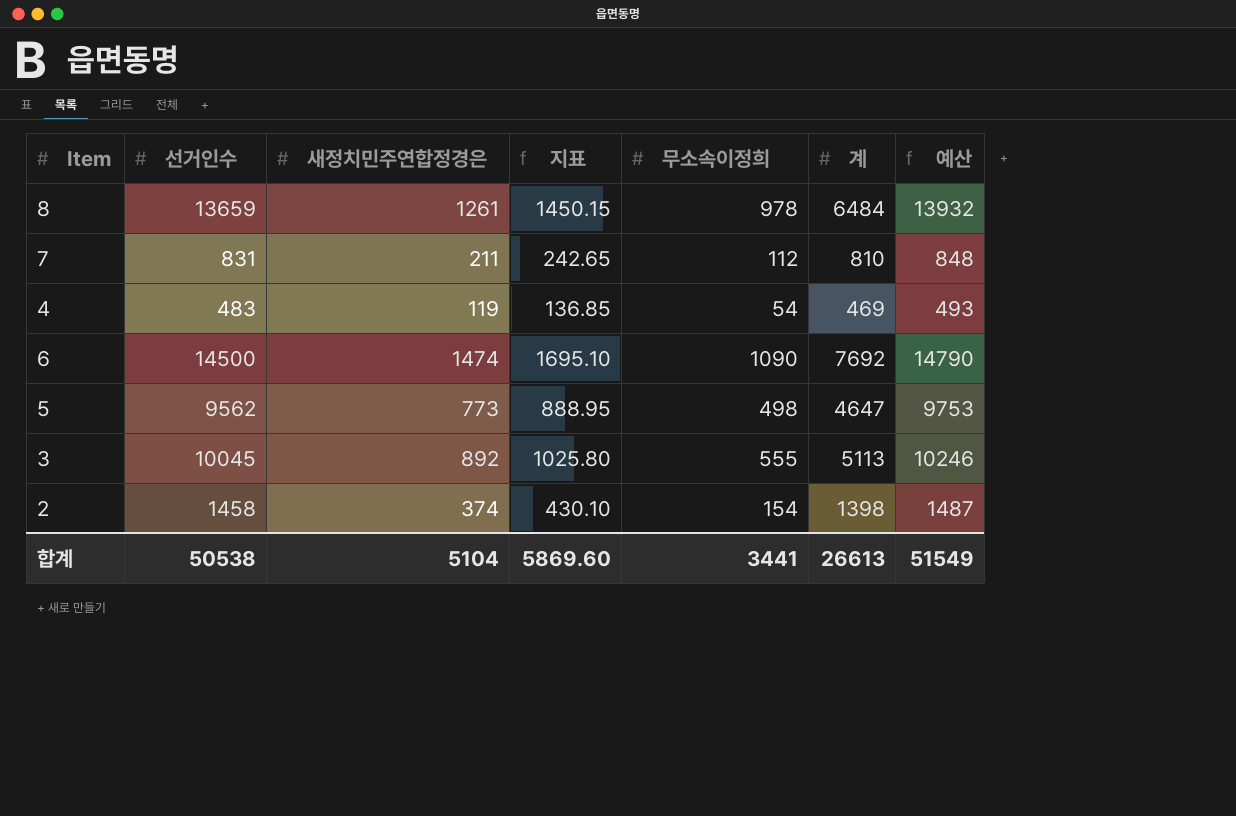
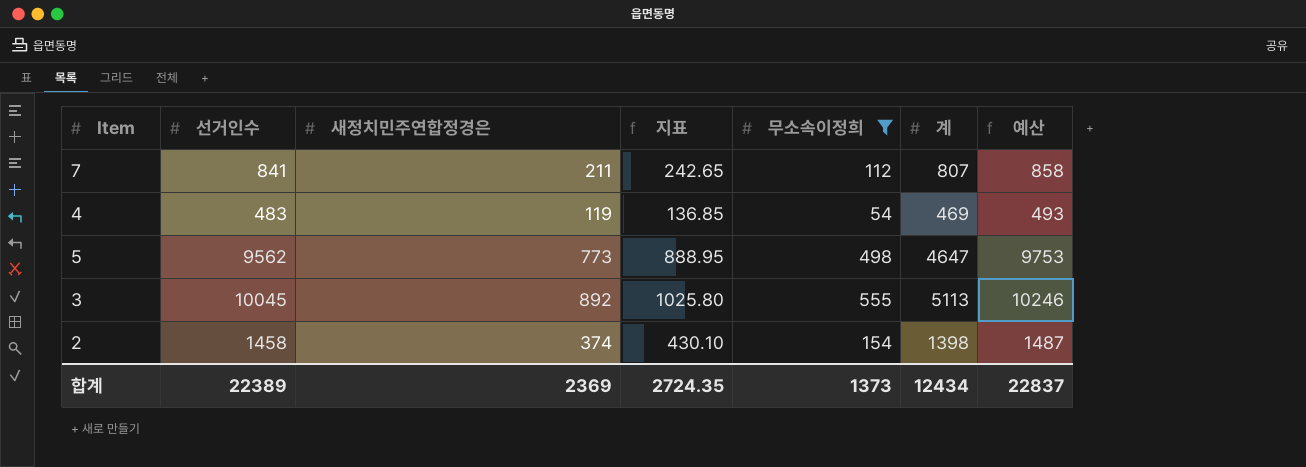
filter: none -> 무소속이정희 <= 555
7 | 선거인수: 831 -> 841
7 | 계: 810 -> 807
7 | 예산: 848 -> 858
합계 | 선거인수: 50538 -> 22389
합계 | 새정치민주연합정경은: 5104 -> 2369
합계 | 지표: 5869.60 -> 2724.35
합계 | 무소속이정희: 3441 -> 1373
합계 | 계: 26613 -> 12434
합계 | 예산: 51549 -> 22837

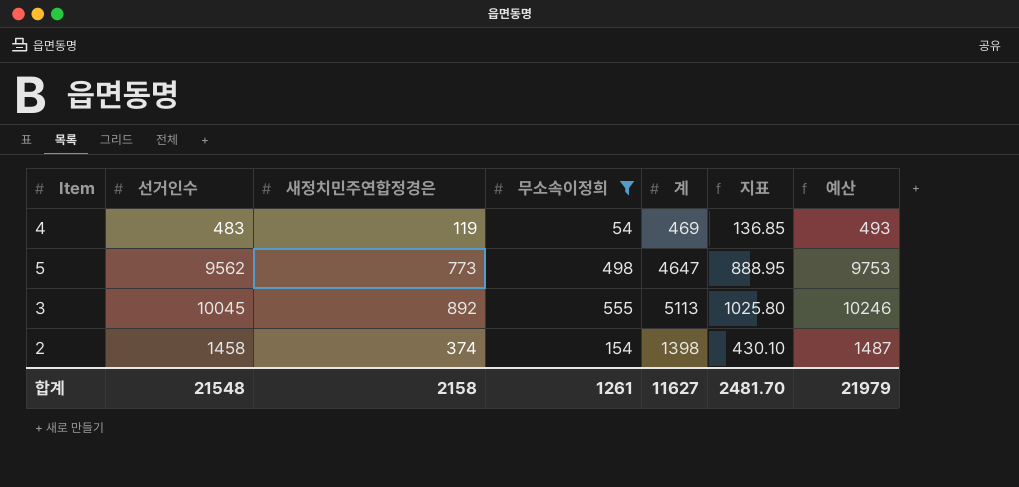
column 지표 | position: 4 -> 6
row 7: 841 | 211 | 242.65 | 112 | 807 | 858 -> none
합계 | 선거인수: 22389 -> 21548
합계 | 새정치민주연합정경은: 2369 -> 2158
합계 | 무소속이정희: 1373 -> 1261
합계 | 계: 12434 -> 11627
합계 | 지표: 2724.35 -> 2481.70
합계 | 예산: 22837 -> 21979

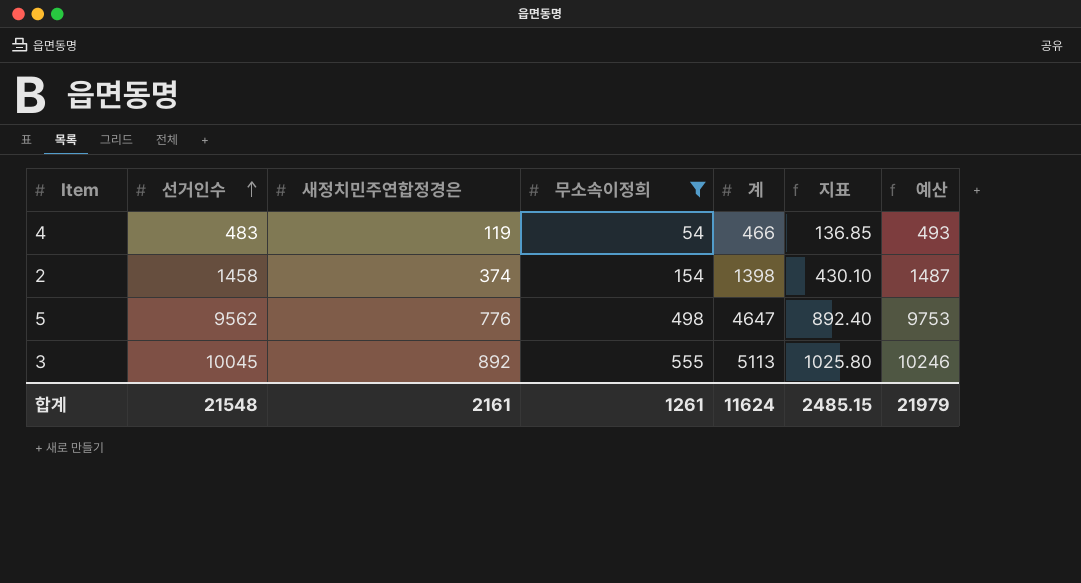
row order: none -> 선거인수 ascending
4 | 계: 469 -> 466
5 | 새정치민주연합정경은: 773 -> 776
5 | 지표: 888.95 -> 892.40
합계 | 새정치민주연합정경은: 2158 -> 2161
합계 | 계: 11627 -> 11624
합계 | 지표: 2481.70 -> 2485.15

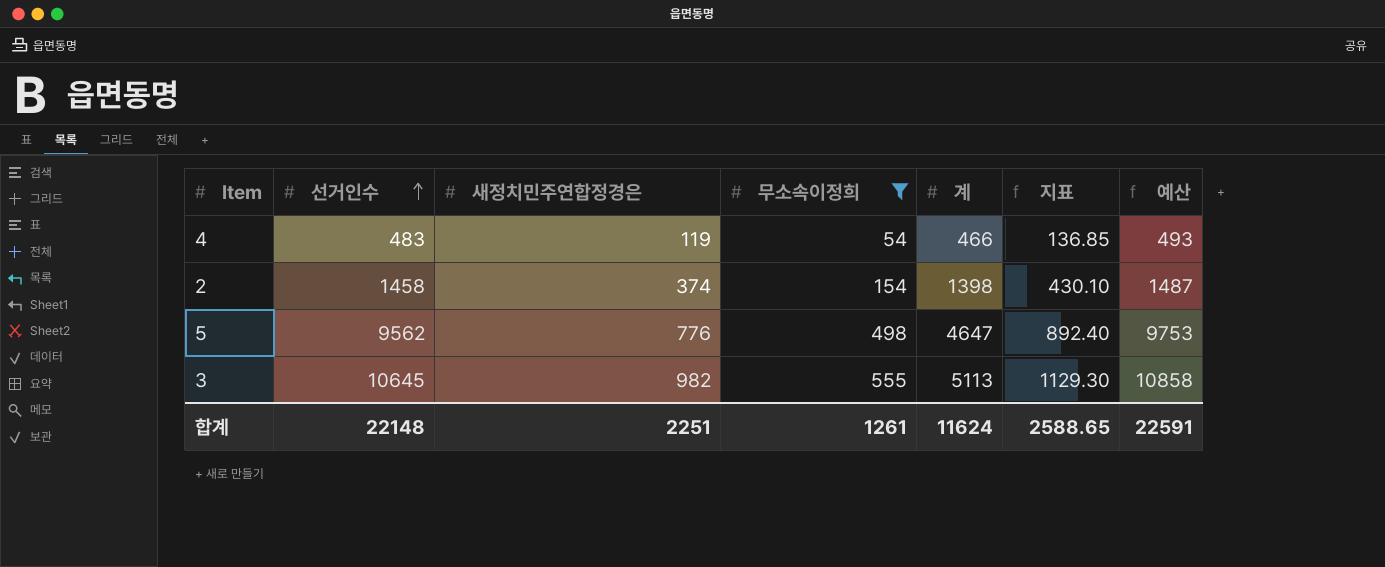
3 | 선거인수: 10045 -> 10645
3 | 새정치민주연합정경은: 892 -> 982
3 | 지표: 1025.80 -> 1129.30
3 | 예산: 10246 -> 10858
합계 | 선거인수: 21548 -> 22148
합계 | 새정치민주연합정경은: 2161 -> 2251
합계 | 지표: 2485.15 -> 2588.65
합계 | 예산: 21979 -> 22591

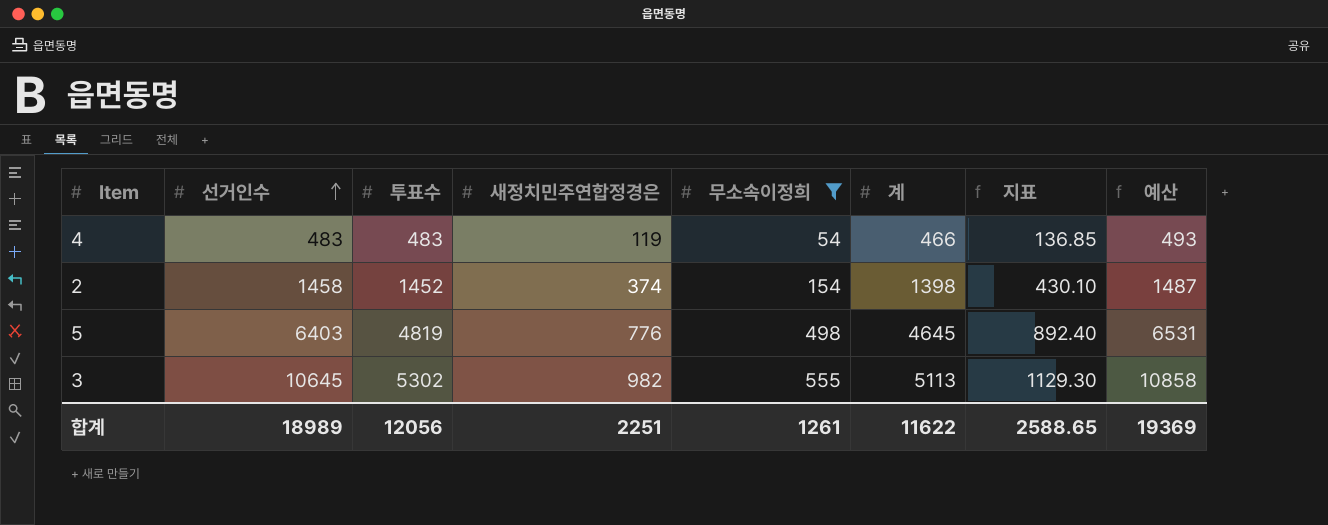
column 투표수 | position: none -> 3
5 | 선거인수: 9562 -> 6403
5 | 계: 4647 -> 4645
5 | 예산: 9753 -> 6531
합계 | 선거인수: 22148 -> 18989
합계 | 계: 11624 -> 11622
합계 | 예산: 22591 -> 19369

